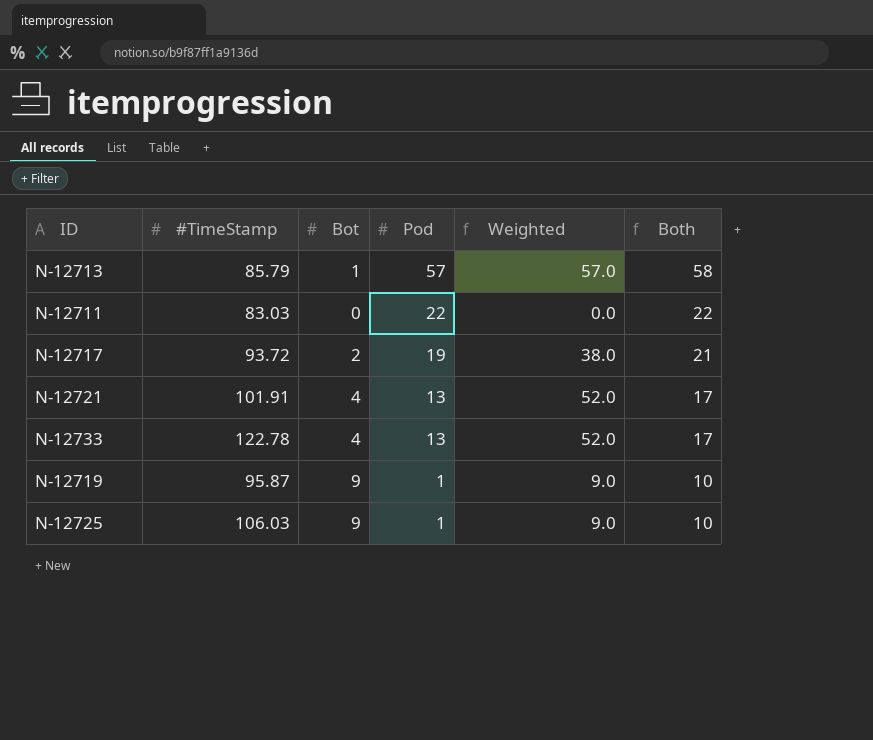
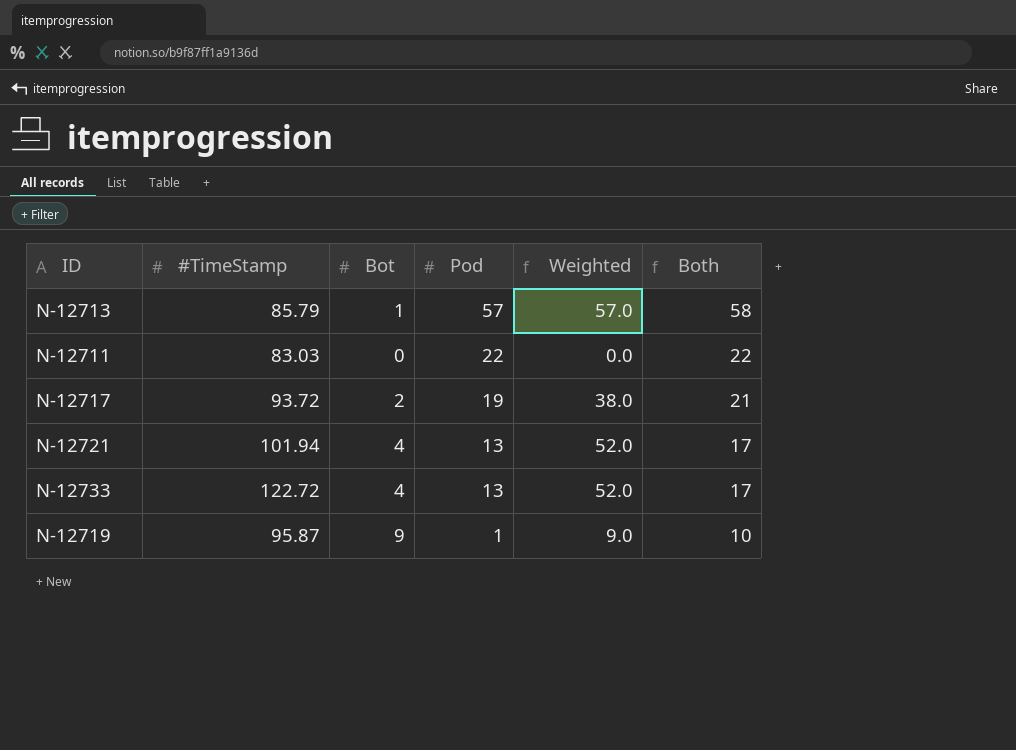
row N-12725: 106.03 | 9 | 1 | 9.0 | 10 -> none
N-12721 | #TimeStamp: 101.91 -> 101.94
N-12733 | #TimeStamp: 122.78 -> 122.72

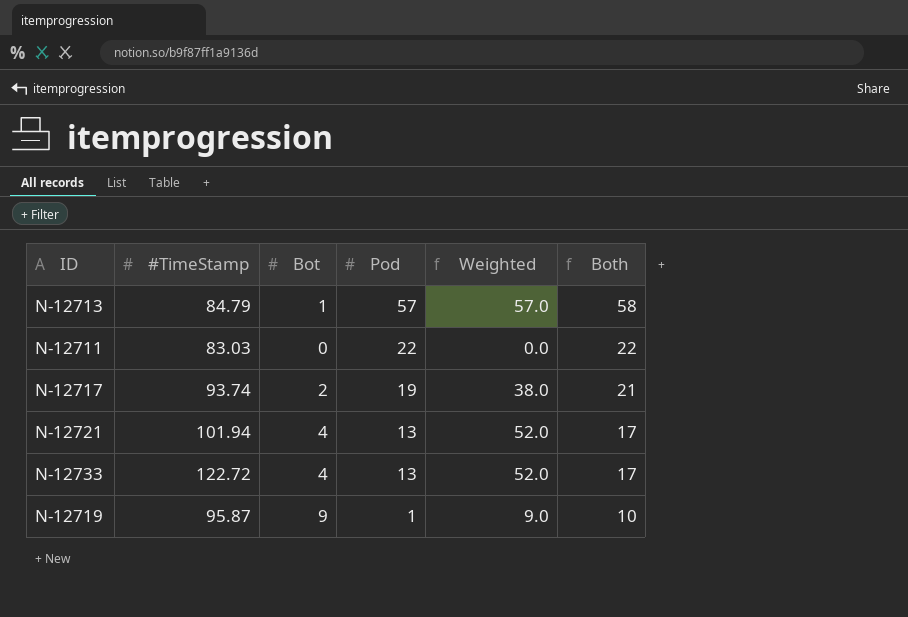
N-12713 | #TimeStamp: 85.79 -> 84.79
N-12717 | #TimeStamp: 93.72 -> 93.74

